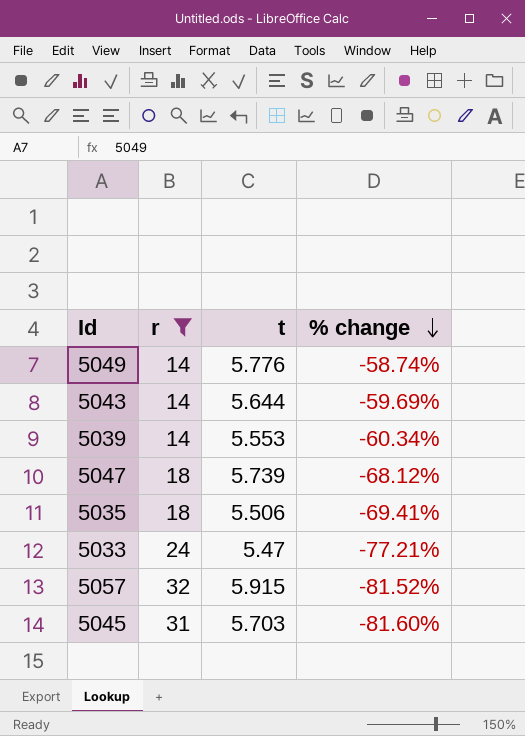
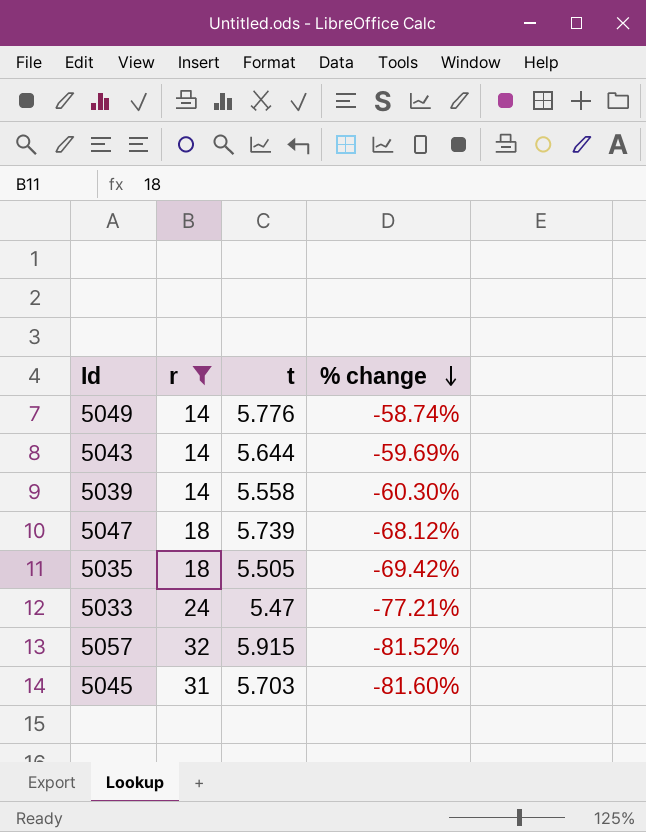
5039 | t: 5.553 -> 5.558
5039 | % change: -60.34% -> -60.30%
5035 | t: 5.506 -> 5.505
5035 | % change: -69.41% -> -69.42%

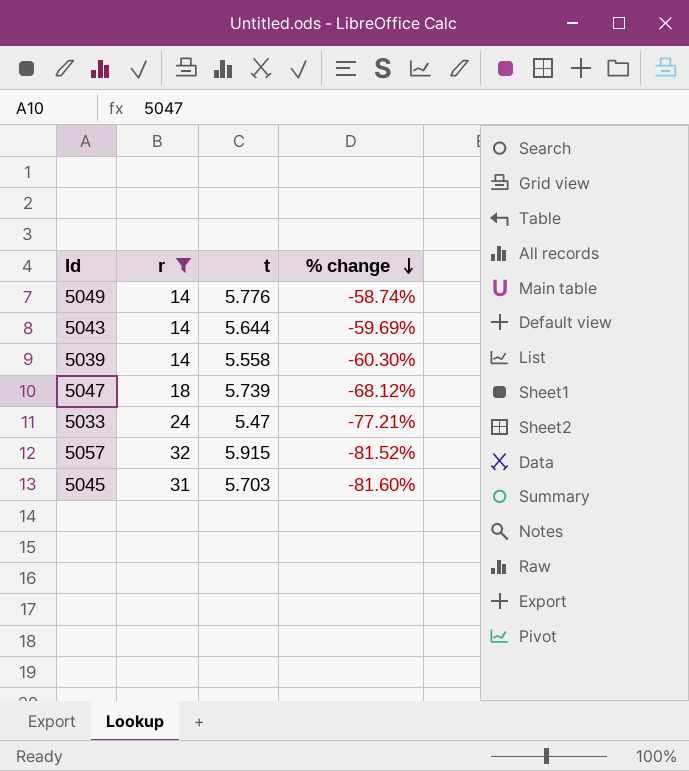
row 5035: 18 | 5.505 | -69.42% -> none

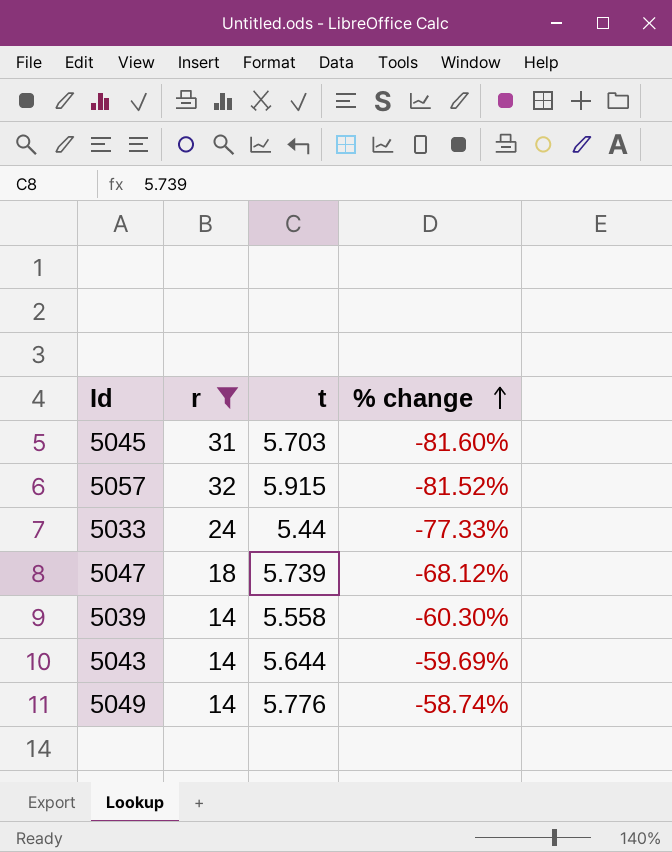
row order: % change descending -> % change ascending
5033 | t: 5.47 -> 5.44
5033 | % change: -77.21% -> -77.33%

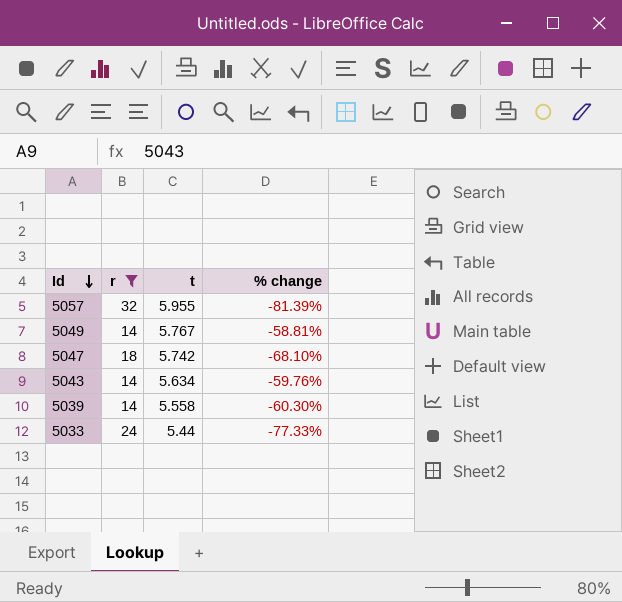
row order: % change ascending -> Id descending
row 5045: 31 | 5.703 | -81.60% -> none
5057 | t: 5.915 -> 5.955
5057 | % change: -81.52% -> -81.39%
5049 | t: 5.776 -> 5.767
5049 | % change: -58.74% -> -58.81%
5047 | t: 5.739 -> 5.742
5047 | % change: -68.12% -> -68.10%
5043 | t: 5.644 -> 5.634
5043 | % change: -59.69% -> -59.76%

